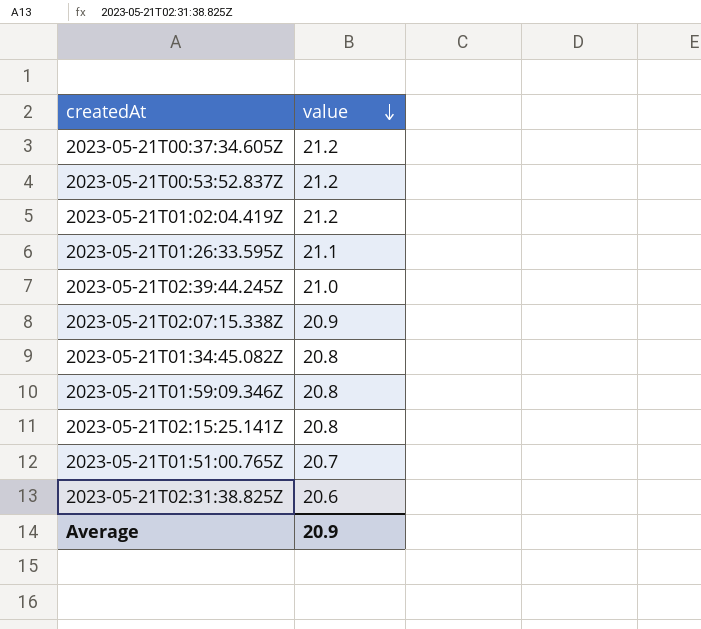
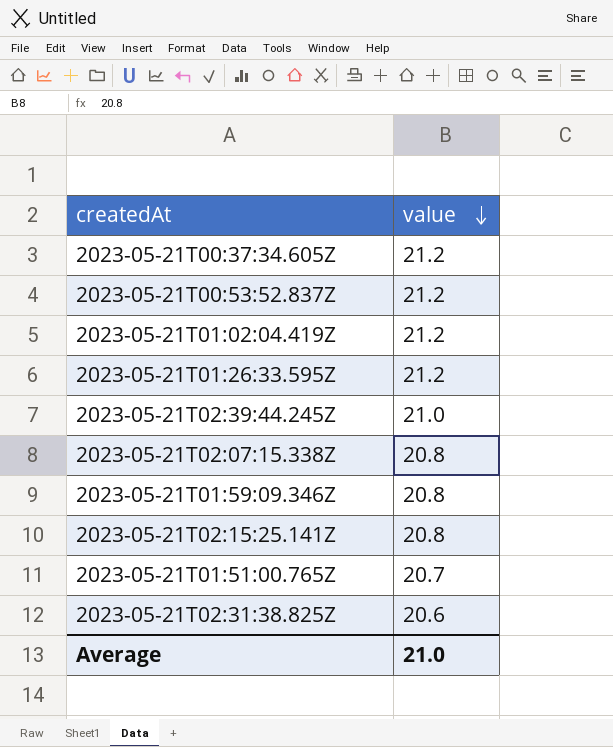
row 2023-05-21T01:34:45.082Z: 20.8 -> none
2023-05-21T01:26:33.595Z | value: 21.1 -> 21.2
2023-05-21T02:07:15.338Z | value: 20.9 -> 20.8
Average | value: 20.9 -> 21.0

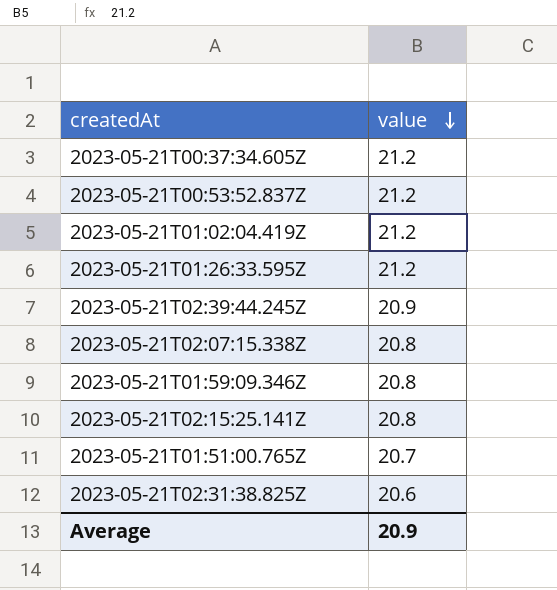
2023-05-21T02:39:44.245Z | value: 21.0 -> 20.9
Average | value: 21.0 -> 20.9

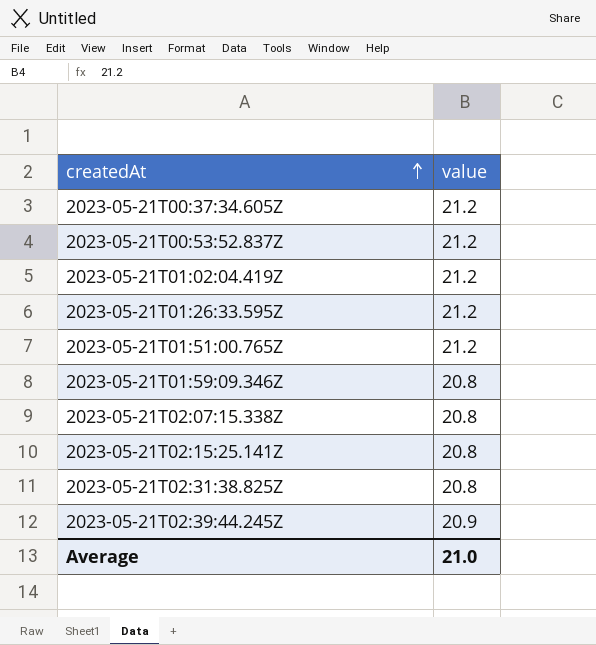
row order: value descending -> createdAt ascending
2023-05-21T01:51:00.765Z | value: 20.7 -> 21.2
2023-05-21T02:31:38.825Z | value: 20.6 -> 20.8
Average | value: 20.9 -> 21.0

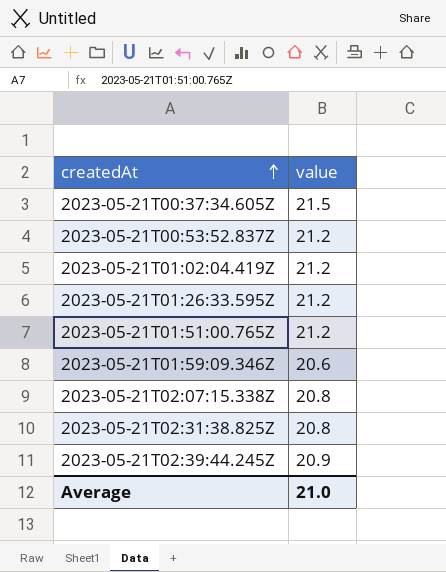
row 2023-05-21T02:15:25.141Z: 20.8 -> none
2023-05-21T00:37:34.605Z | value: 21.2 -> 21.5
2023-05-21T01:59:09.346Z | value: 20.8 -> 20.6

